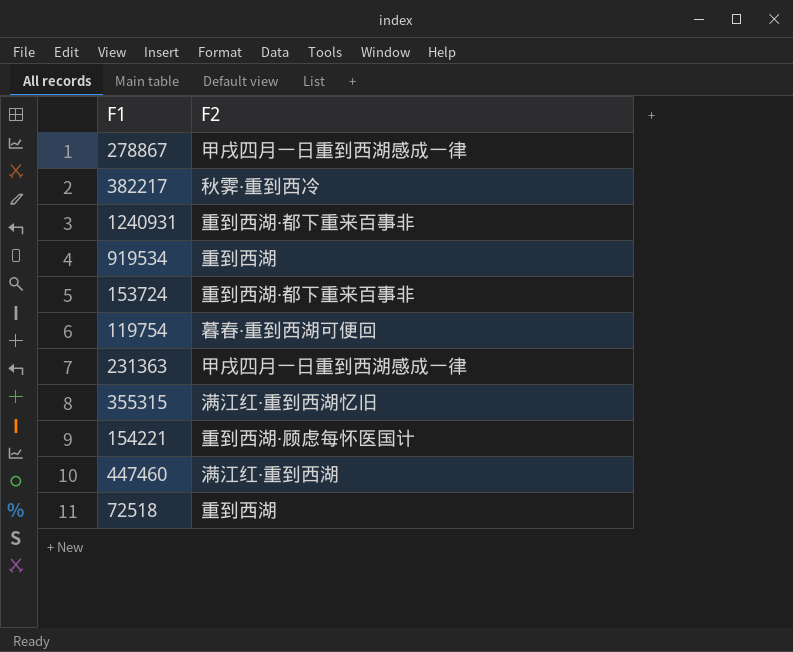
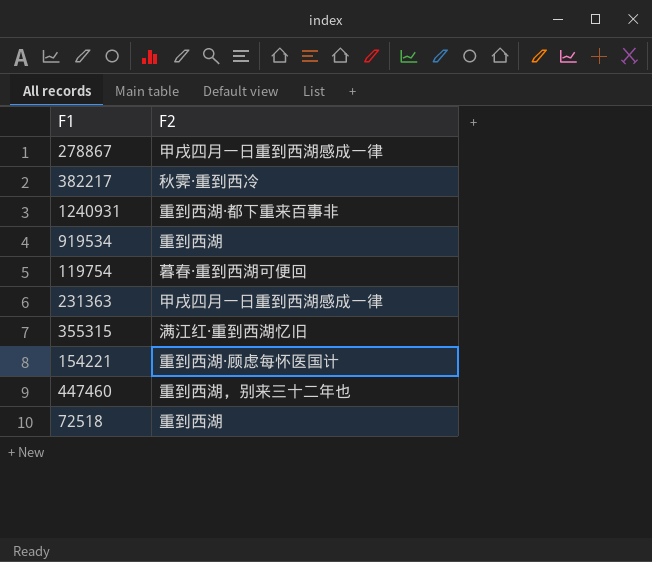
row 153724: 重到西湖·都下重来百事非 -> none
447460 | F2: 满江红·重到西湖 -> 重到西湖，别来三十二年也

